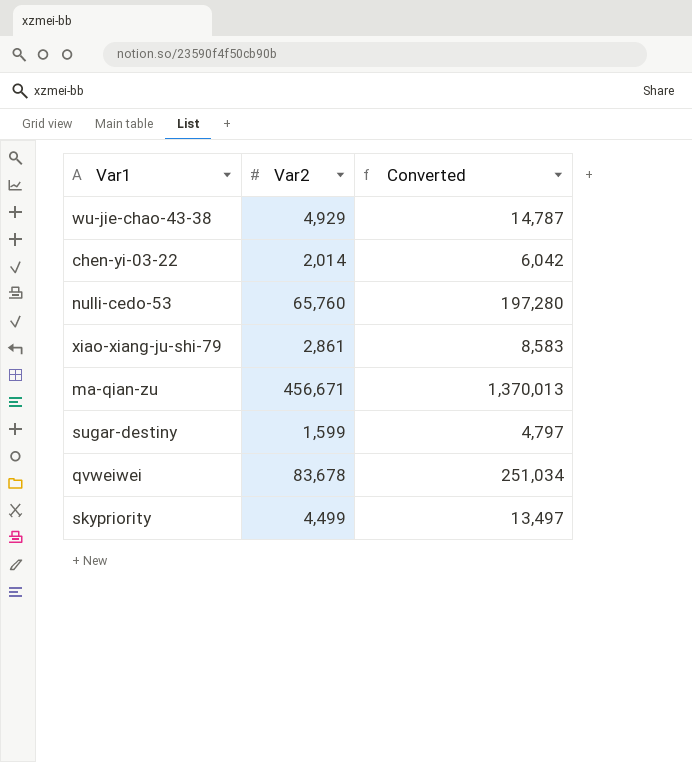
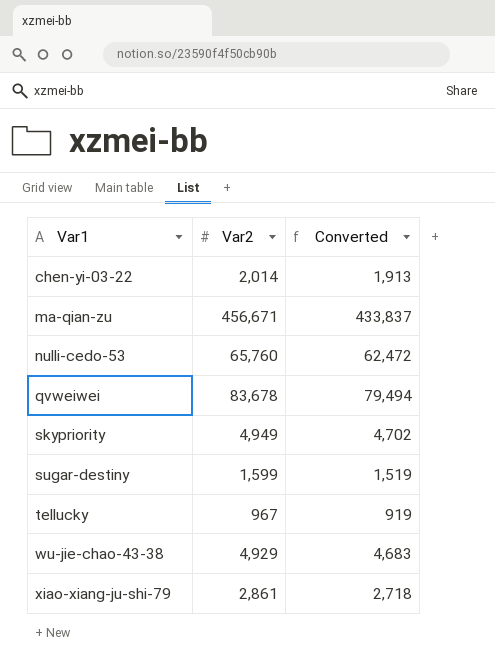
row order: none -> Var1 ascending
column Converted | formula: [Var2] * 3 -> [Var2] * 0.95
skypriority | Var2: 4,499 -> 4,949
row tellucky: none -> 967 | 919

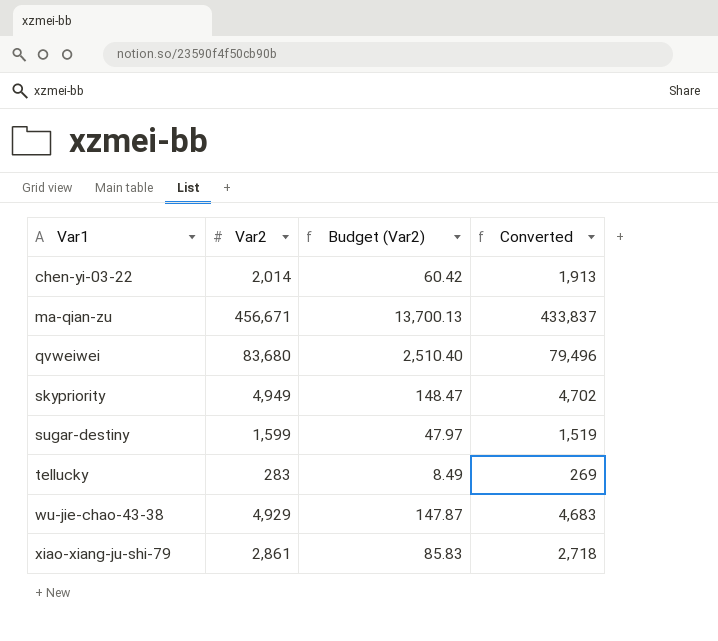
column Budget (Var2) | formula: none -> [Var2] * 0.03
row nulli-cedo-53: 65,760 | 62,472 -> none
qvweiwei | Var2: 83,678 -> 83,680
qvweiwei | Converted: 79,494 -> 79,496
tellucky | Var2: 967 -> 283
tellucky | Converted: 919 -> 269

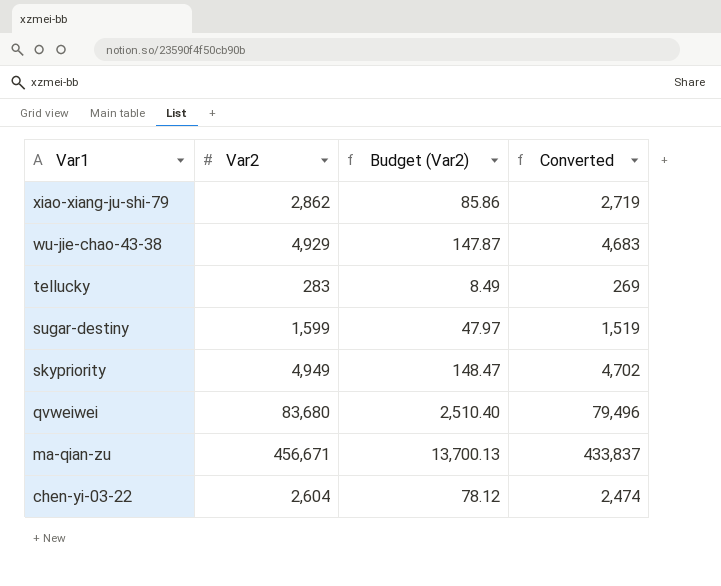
row order: Var1 ascending -> Var1 descending
xiao-xiang-ju-shi-79 | Var2: 2,861 -> 2,862
xiao-xiang-ju-shi-79 | Budget (Var2): 85.83 -> 85.86
xiao-xiang-ju-shi-79 | Converted: 2,718 -> 2,719
chen-yi-03-22 | Var2: 2,014 -> 2,604
chen-yi-03-22 | Budget (Var2): 60.42 -> 78.12
chen-yi-03-22 | Converted: 1,913 -> 2,474

